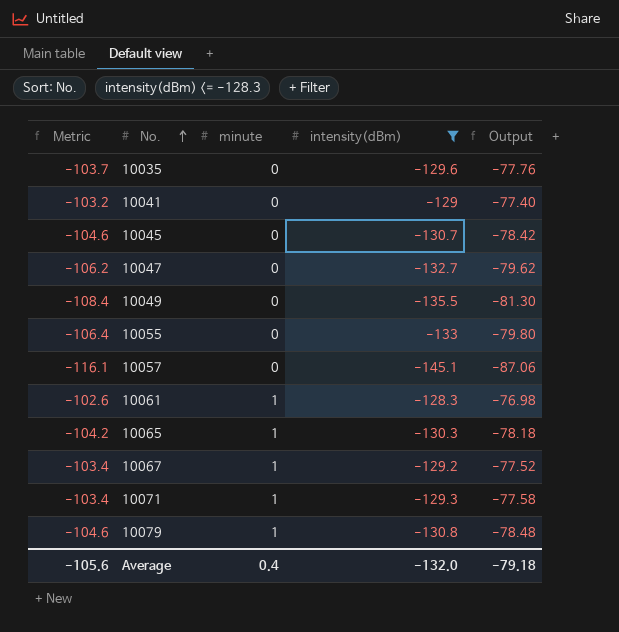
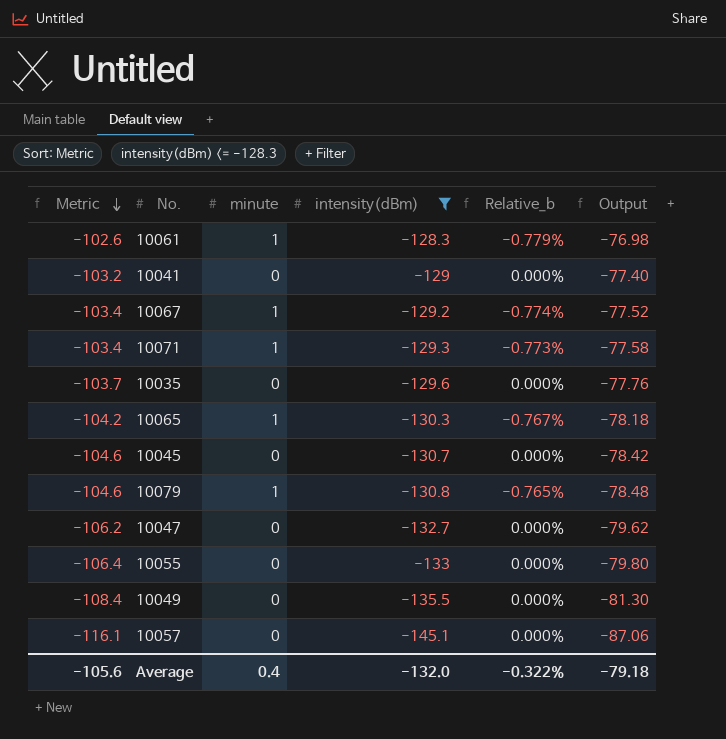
row order: No. ascending -> Metric descending
column Relative_b | formula: none -> [minute] / [intensity(dBm)]

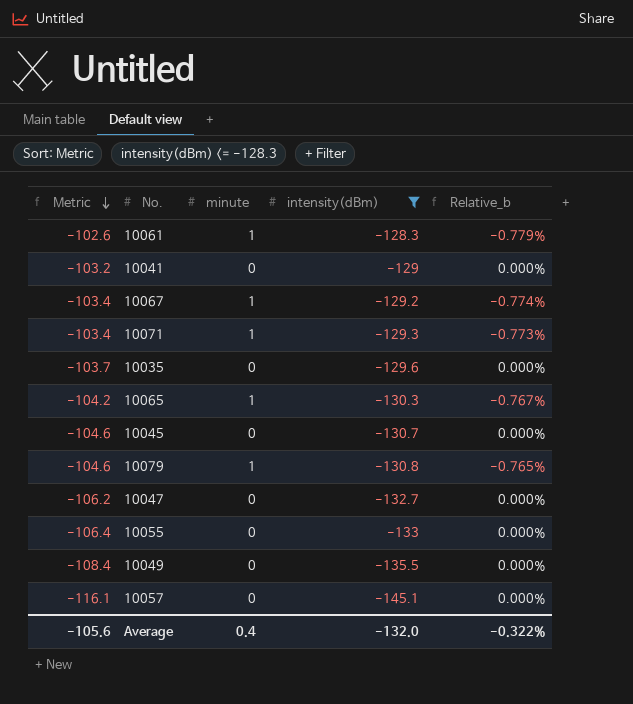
column Output | formula: [intensity(dBm)] * 0.6 -> none

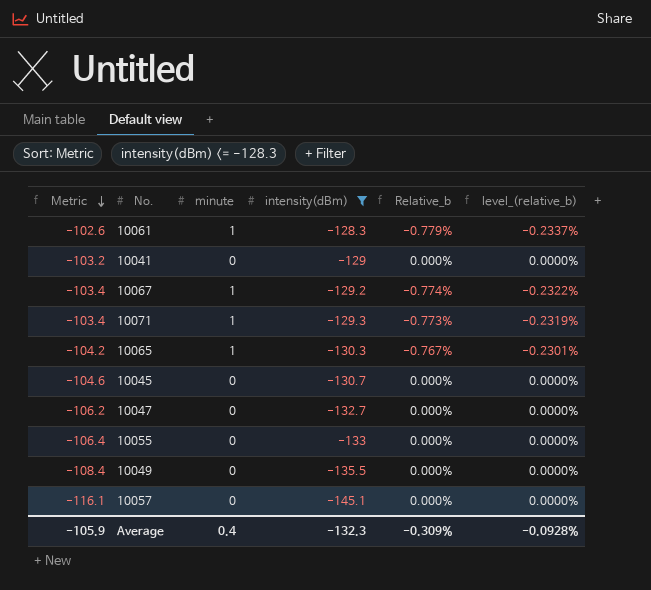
column level_(relative_b) | formula: none -> [Relative_b] * 0.3
row 10035: -103.7 | 0 | -129.6 | 0.000% -> none
row 10079: -104.6 | 1 | -130.8 | -0.765% -> none
Average | Metric: -105.6 -> -105.9
Average | intensity(dBm): -132.0 -> -132.3
Average | Relative_b: -0.322% -> -0.309%

